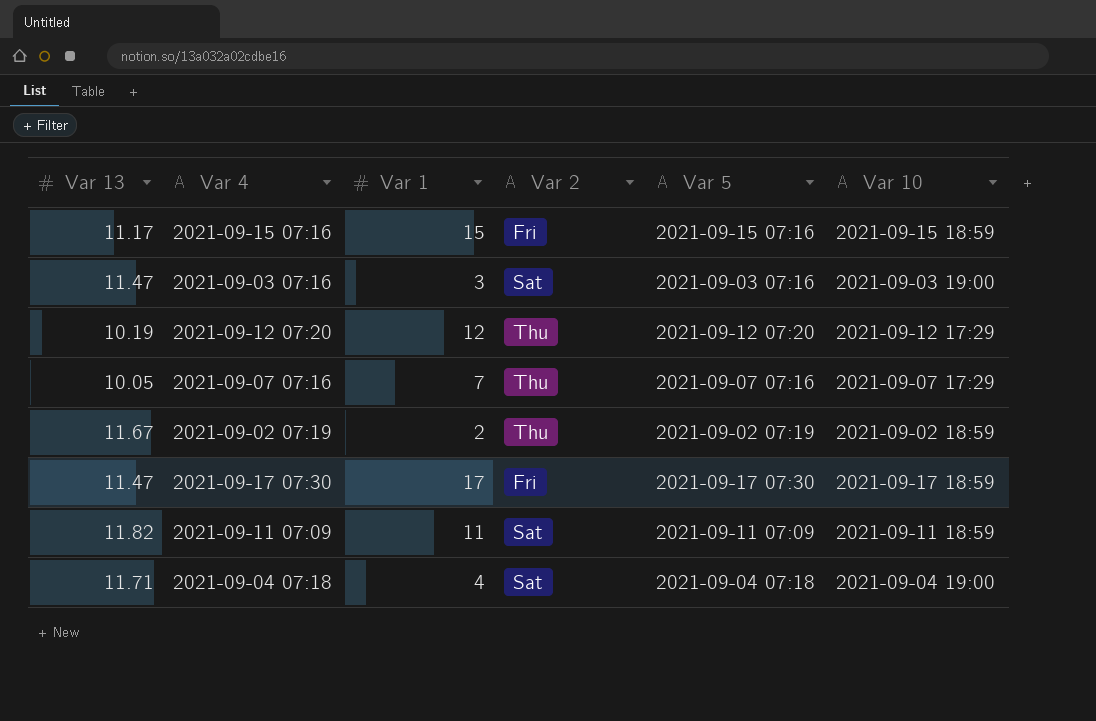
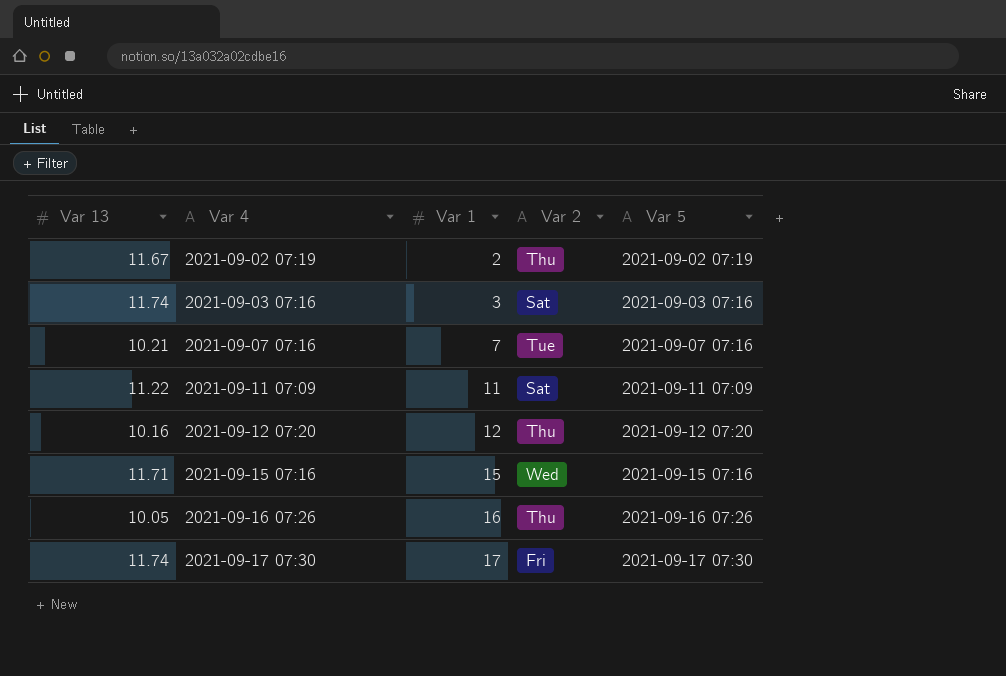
row order: none -> Var 4 ascending
column Var 10 | position: 6 -> none
row 2021-09-04 07:18: 11.71 | 4 | Sat | 2021-09-04 07:18 | 2021-09-04 19:00 -> none
2021-09-03 07:16 | Var 13: 11.47 -> 11.74
2021-09-07 07:16 | Var 13: 10.05 -> 10.21
2021-09-07 07:16 | Var 2: Thu -> Tue
2021-09-11 07:09 | Var 13: 11.82 -> 11.22
2021-09-12 07:20 | Var 13: 10.19 -> 10.16
2021-09-15 07:16 | Var 13: 11.17 -> 11.71
2021-09-15 07:16 | Var 2: Fri -> Wed
row 2021-09-16 07:26: none -> 10.05 | 16 | Thu | 2021-09-16 07:26
2021-09-17 07:30 | Var 13: 11.47 -> 11.74

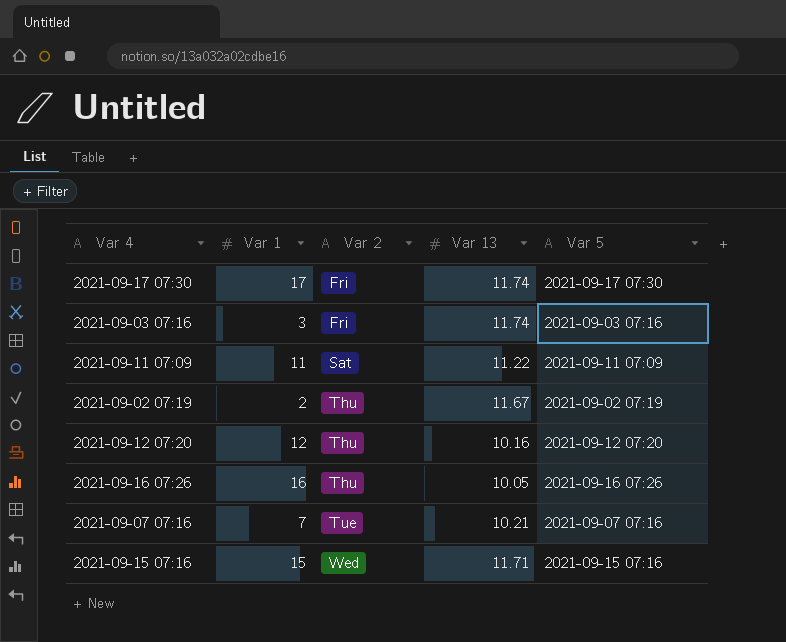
row order: Var 4 ascending -> Var 2 ascending
column Var 13 | position: 1 -> 4
2021-09-03 07:16 | Var 2: Sat -> Fri

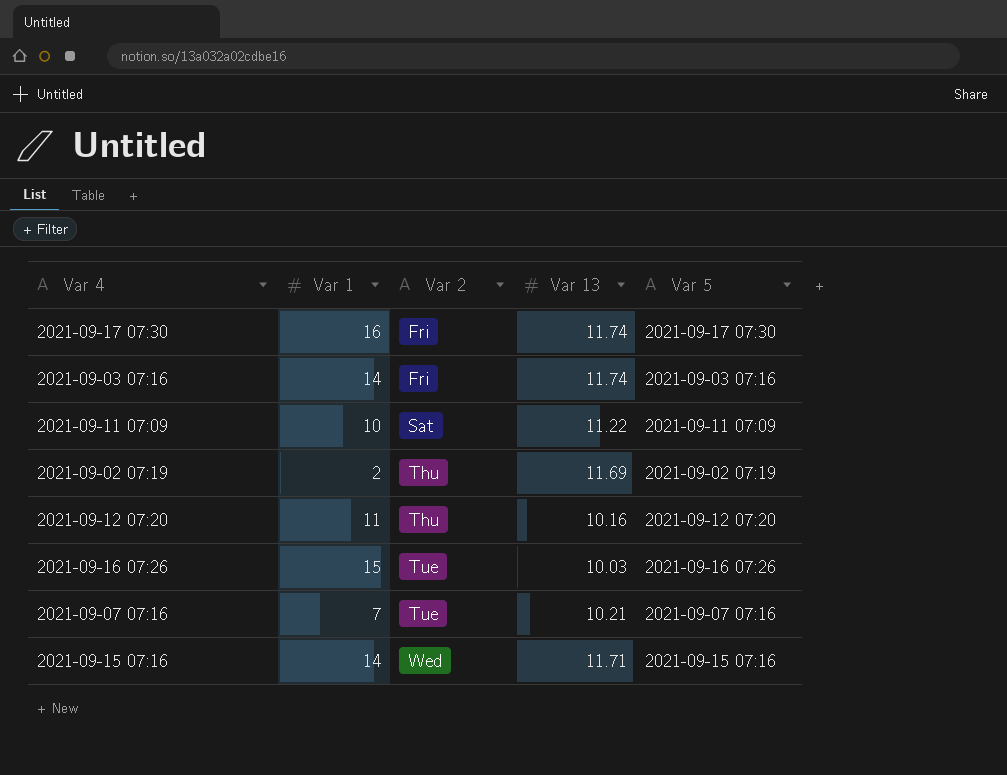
2021-09-17 07:30 | Var 1: 17 -> 16
2021-09-03 07:16 | Var 1: 3 -> 14
2021-09-11 07:09 | Var 1: 11 -> 10
2021-09-02 07:19 | Var 13: 11.67 -> 11.69
2021-09-12 07:20 | Var 1: 12 -> 11
2021-09-16 07:26 | Var 1: 16 -> 15
2021-09-16 07:26 | Var 2: Thu -> Tue
2021-09-16 07:26 | Var 13: 10.05 -> 10.03
2021-09-15 07:16 | Var 1: 15 -> 14

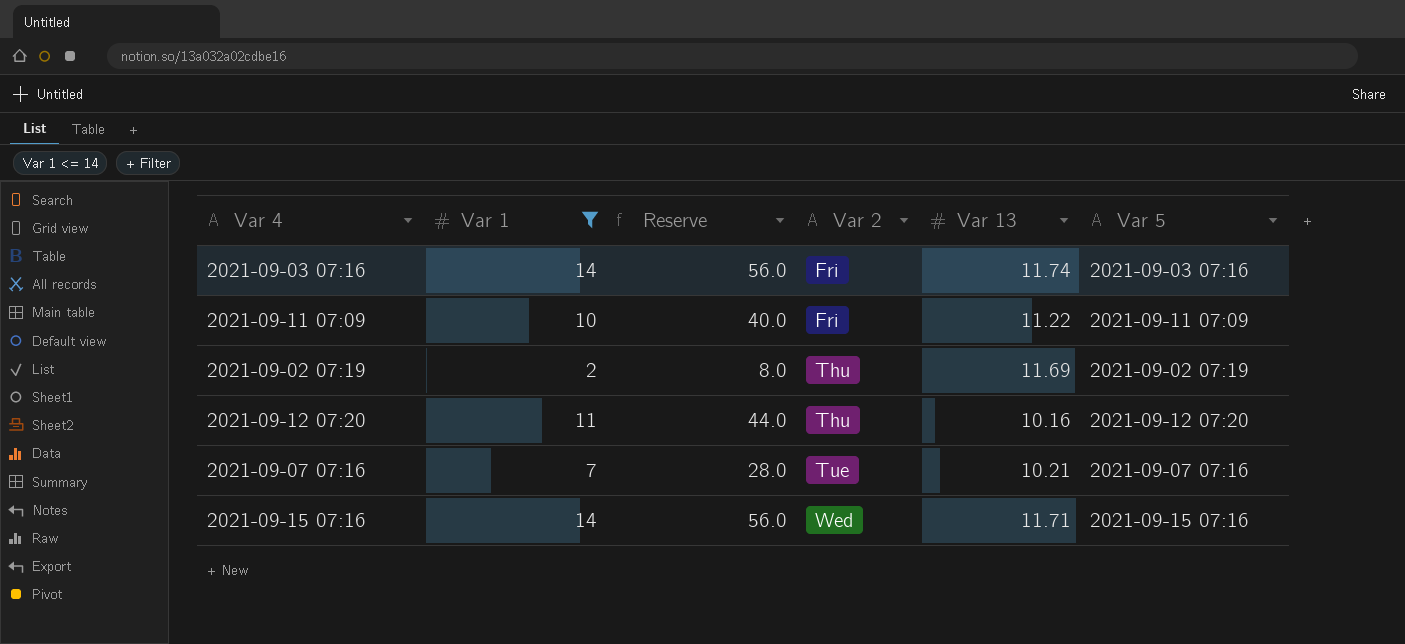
filter: none -> Var 1 <= 14
column Reserve | formula: none -> [Var 1] * 4
2021-09-11 07:09 | Var 2: Sat -> Fri

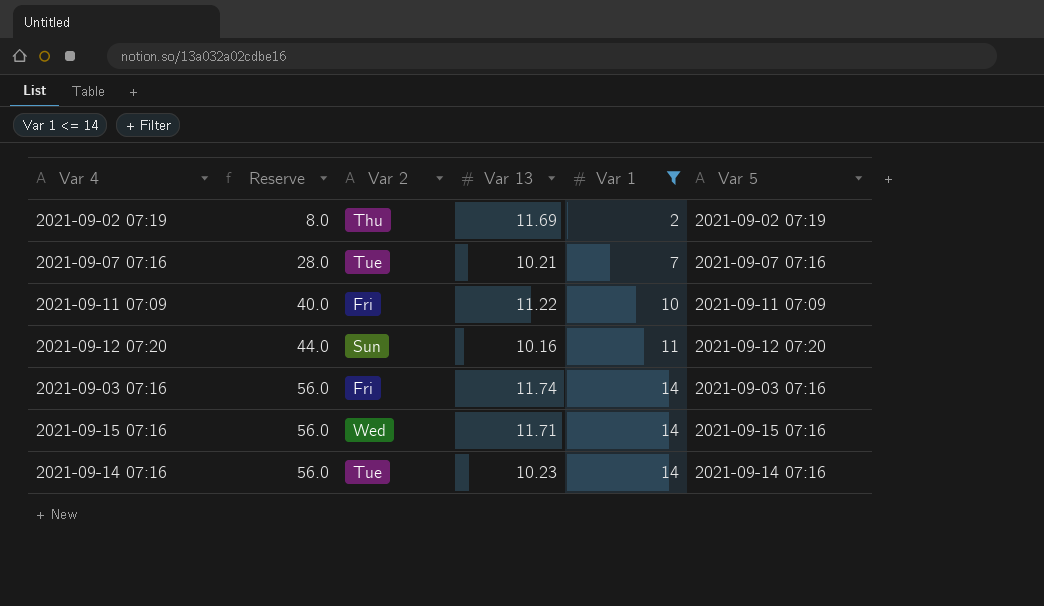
row order: Var 2 ascending -> Reserve ascending
column Var 1 | position: 2 -> 5
2021-09-12 07:20 | Var 2: Thu -> Sun
row 2021-09-14 07:16: none -> 56.0 | Tue | 10.23 | 14 | 2021-09-14 07:16

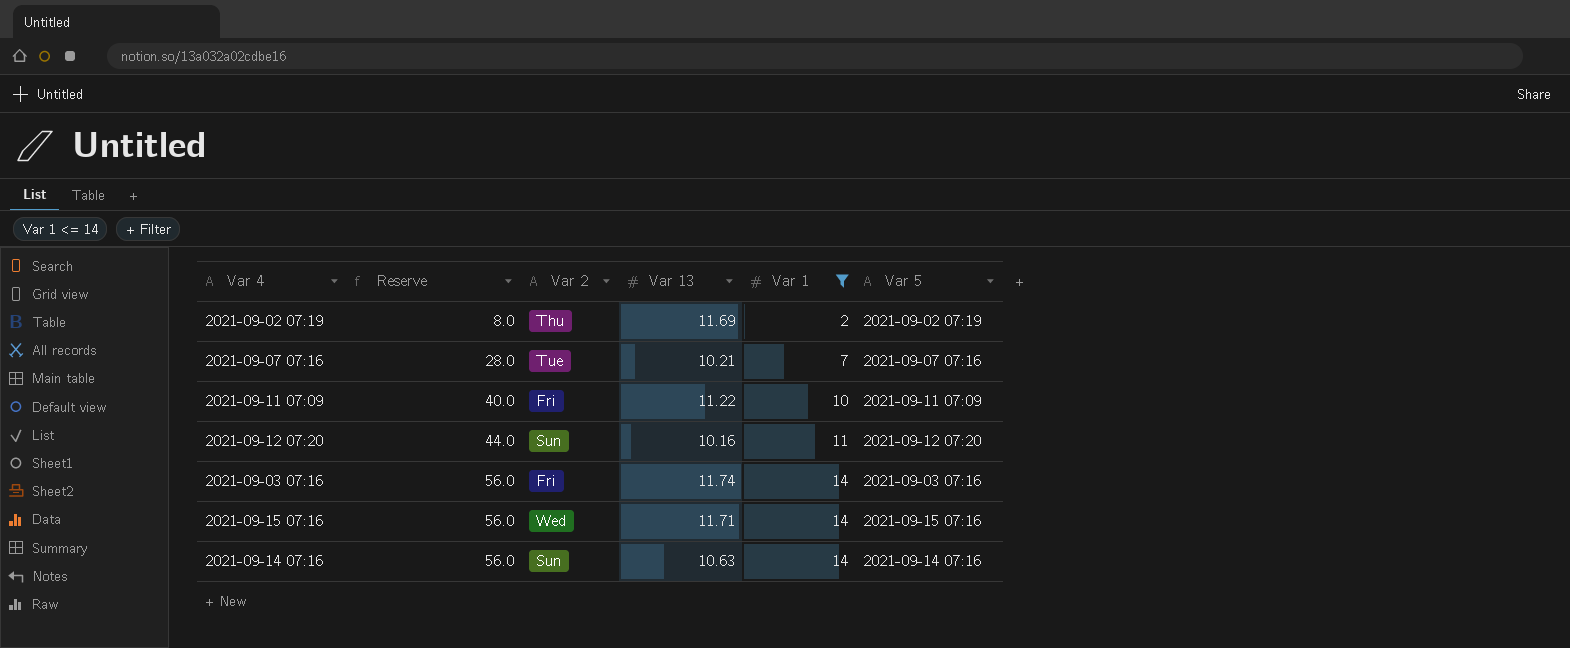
2021-09-14 07:16 | Var 2: Tue -> Sun
2021-09-14 07:16 | Var 13: 10.23 -> 10.63

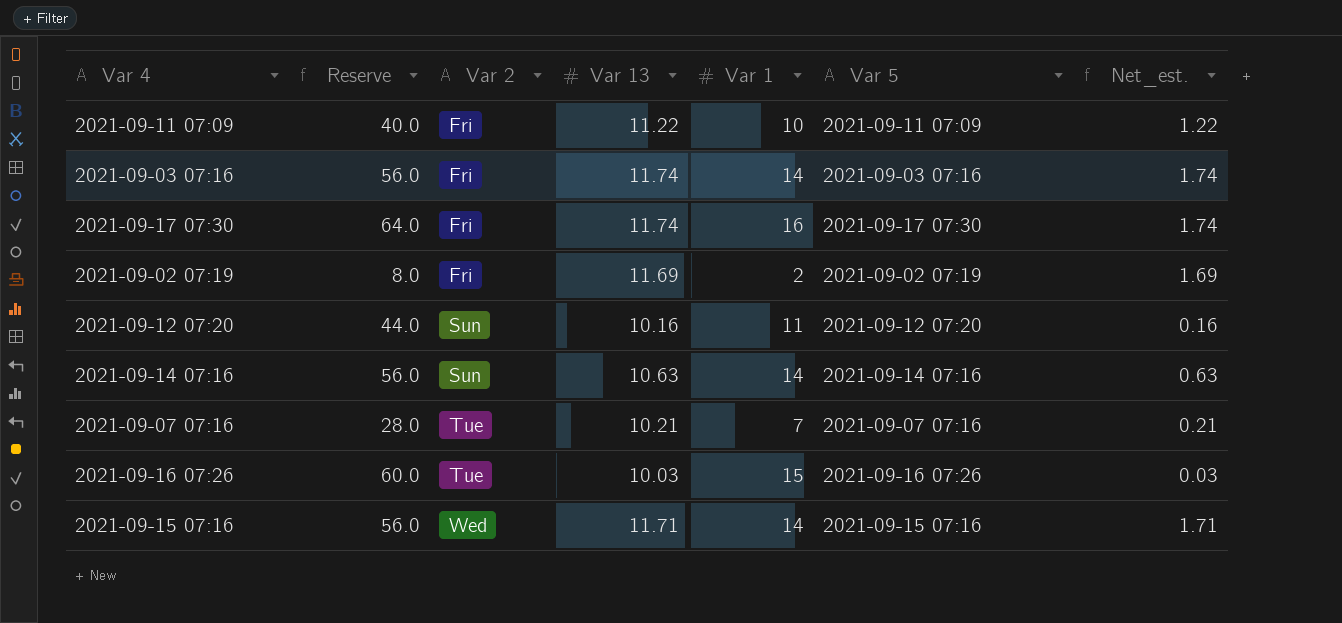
filter: Var 1 <= 14 -> none
row order: Reserve ascending -> Var 2 ascending
column Net_est. | formula: none -> [Var 13] - 10
2021-09-02 07:19 | Var 2: Thu -> Fri

